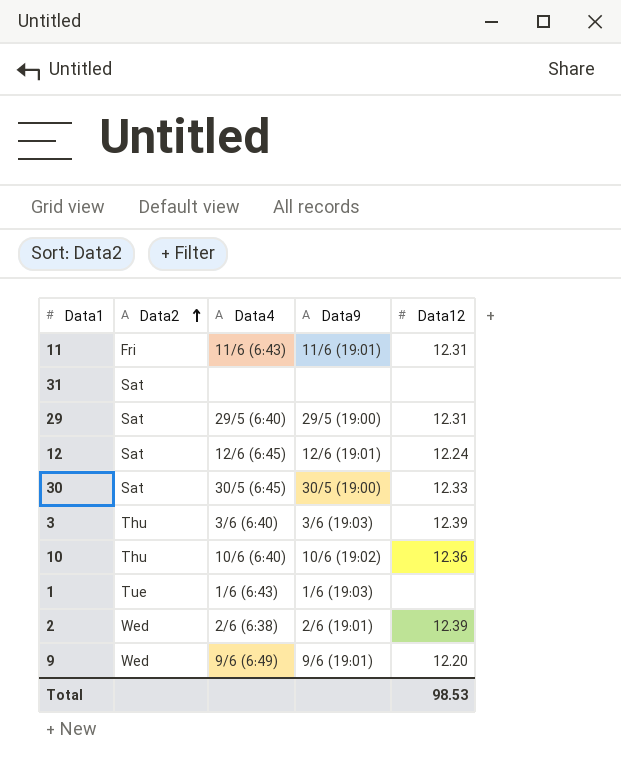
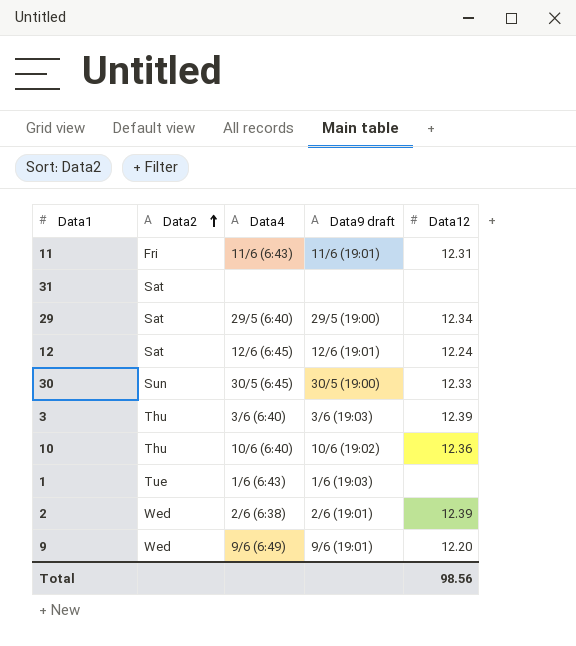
column name: Data9 -> Data9 draft
29 | Data12: 12.31 -> 12.34
30 | Data2: Sat -> Sun
Total | Data12: 98.53 -> 98.56

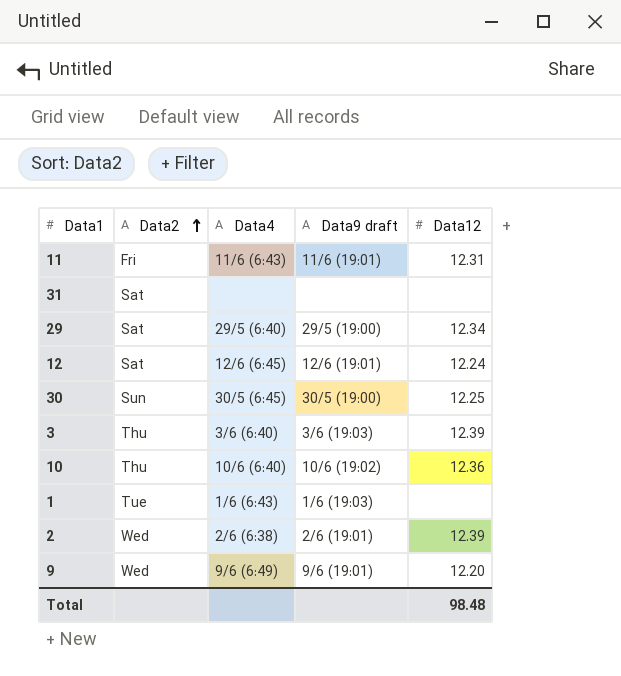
30 | Data12: 12.33 -> 12.25
Total | Data12: 98.56 -> 98.48

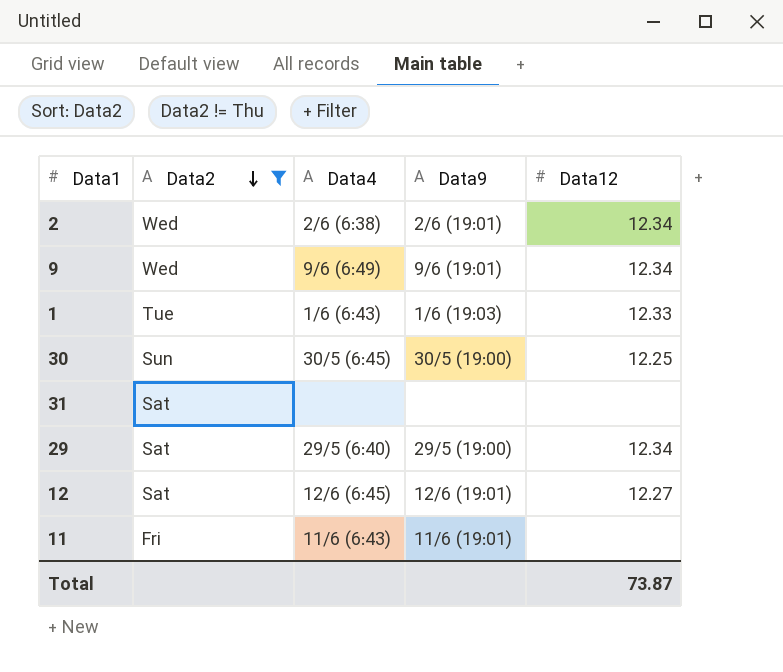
filter: none -> Data2 != Thu
row order: Data2 ascending -> Data2 descending
column name: Data9 draft -> Data9
2 | Data12: 12.39 -> 12.34
9 | Data12: 12.20 -> 12.34
1 | Data12: none -> 12.33
12 | Data12: 12.24 -> 12.27
11 | Data12: 12.31 -> none
Total | Data12: 98.48 -> 73.87

